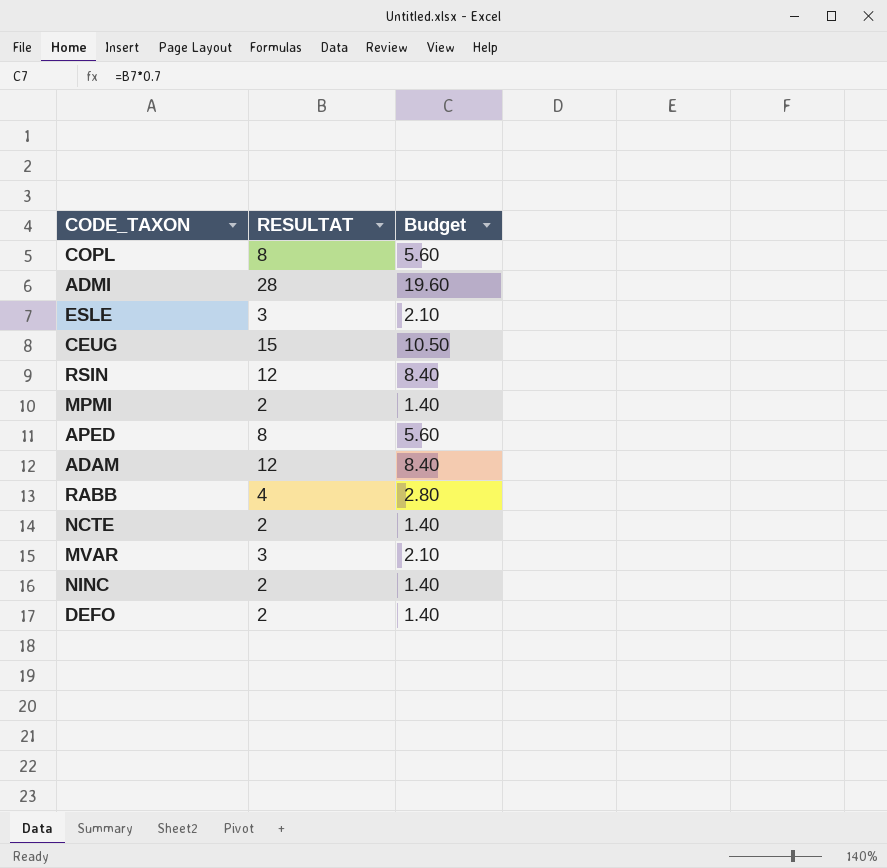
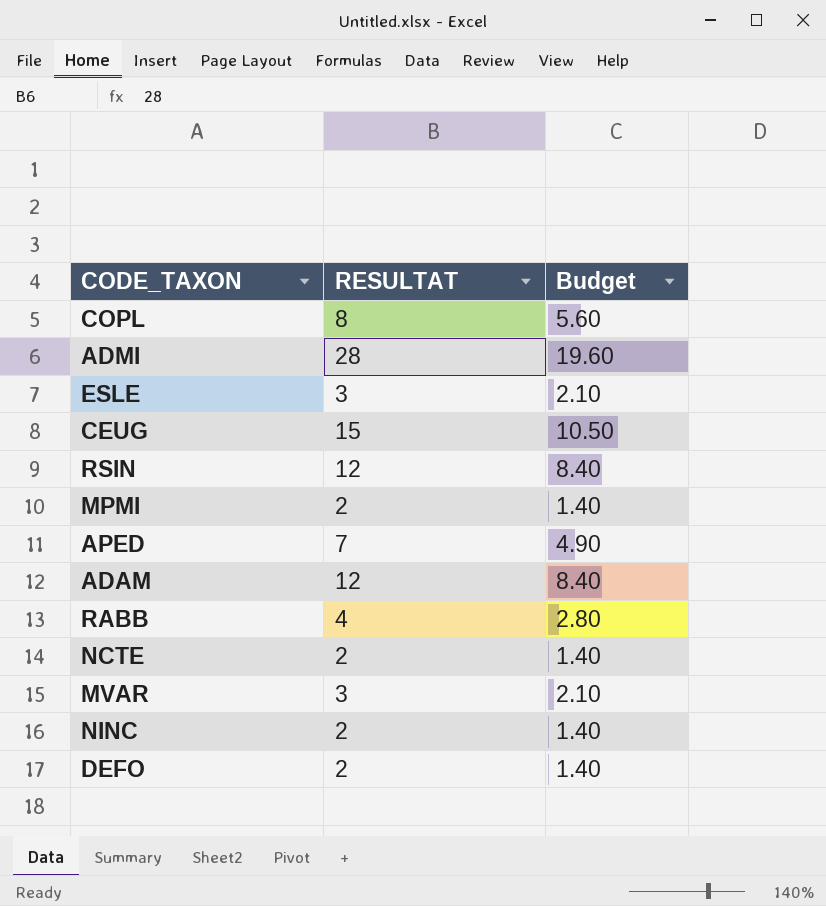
APED | RESULTAT: 8 -> 7
APED | Budget: 5.60 -> 4.90

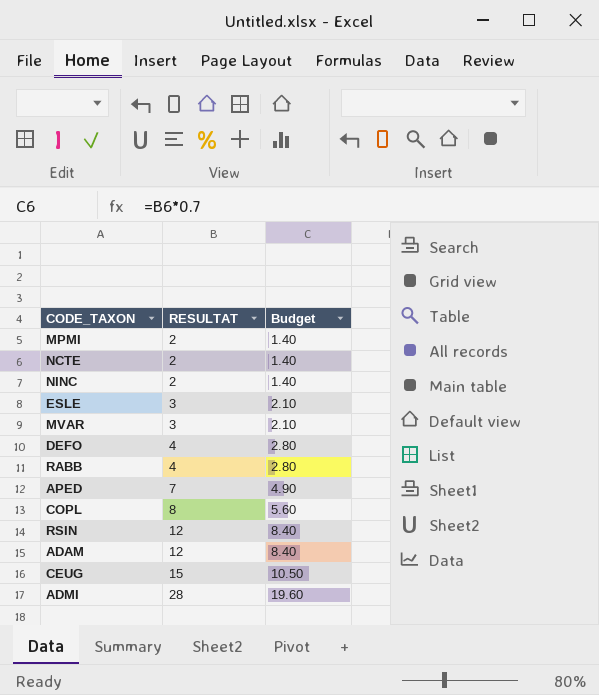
row order: none -> RESULTAT ascending
DEFO | RESULTAT: 2 -> 4
DEFO | Budget: 1.40 -> 2.80

